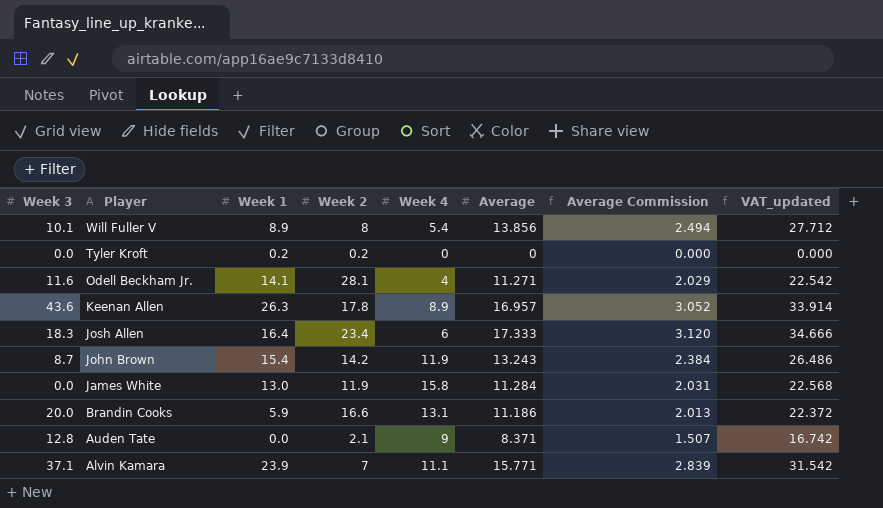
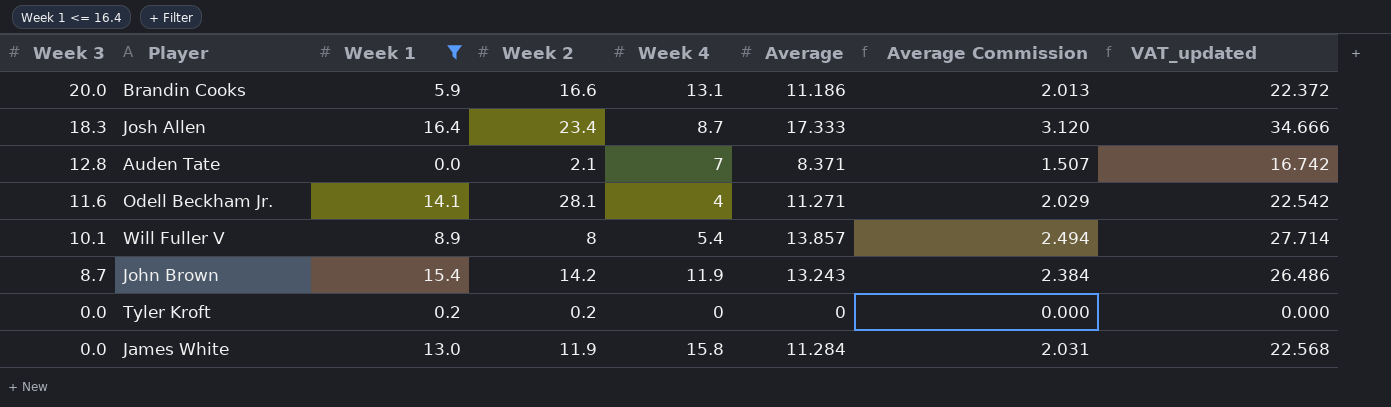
filter: none -> Week 1 <= 16.4
row order: Player descending -> Week 3 descending
Josh Allen | Week 4: 6 -> 8.7
Auden Tate | Week 4: 9 -> 7
Will Fuller V | Average: 13.856 -> 13.857
Will Fuller V | VAT_updated: 27.712 -> 27.714

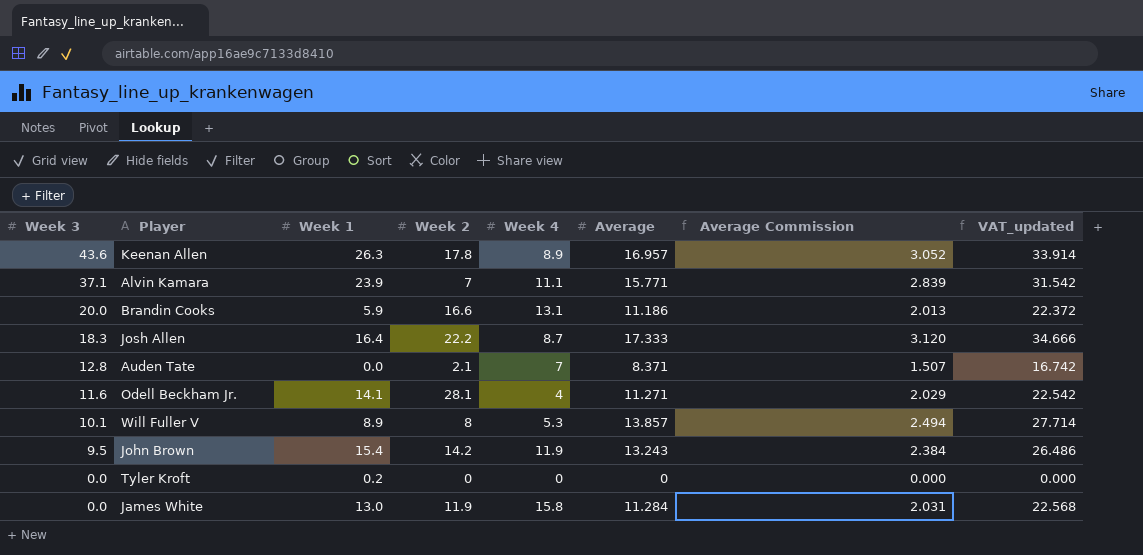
filter: Week 1 <= 16.4 -> none
Josh Allen | Week 2: 23.4 -> 22.2
Will Fuller V | Week 4: 5.4 -> 5.3
John Brown | Week 3: 8.7 -> 9.5
Tyler Kroft | Week 2: 0.2 -> 0

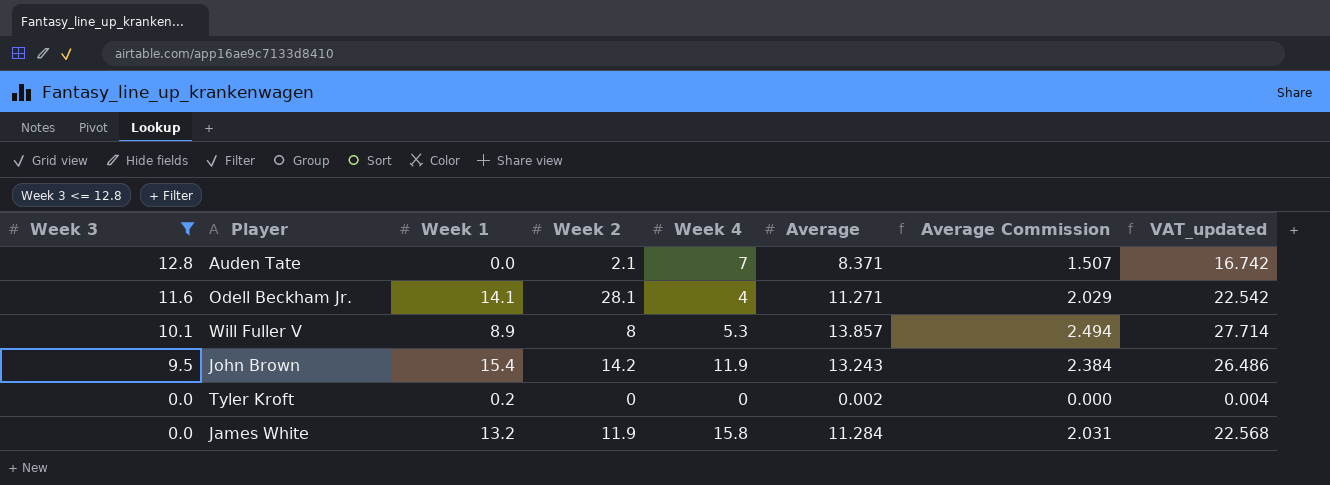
filter: none -> Week 3 <= 12.8
Tyler Kroft | Average: 0 -> 0.002
Tyler Kroft | VAT_updated: 0.000 -> 0.004
James White | Week 1: 13.0 -> 13.2

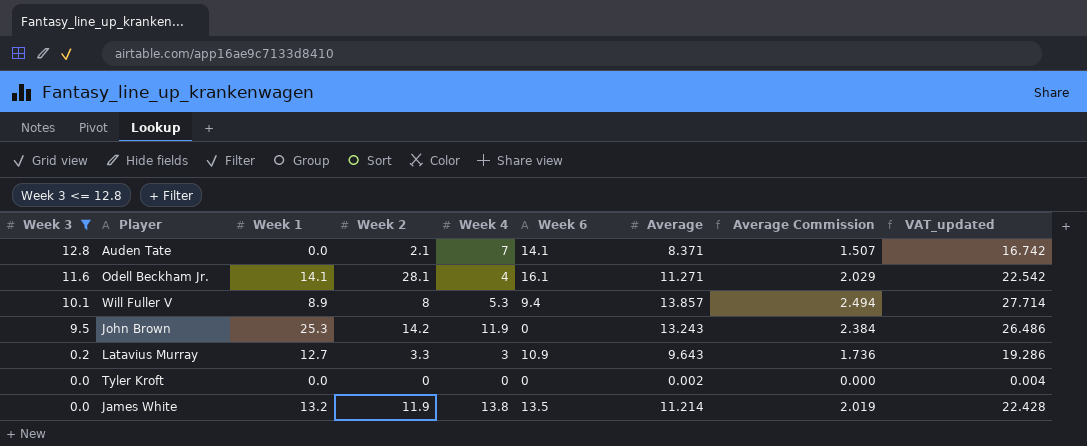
column Week 6 | position: none -> 6
John Brown | Week 1: 15.4 -> 25.3
row Latavius Murray: none -> 0.2 | 12.7 | 3.3 | 3 | 10.9 | 9.643 | 1.736 | 19.286
Tyler Kroft | Week 1: 0.2 -> 0.0
James White | Week 4: 15.8 -> 13.8
James White | Average: 11.284 -> 11.214
James White | Average Commission: 2.031 -> 2.019
James White | VAT_updated: 22.568 -> 22.428

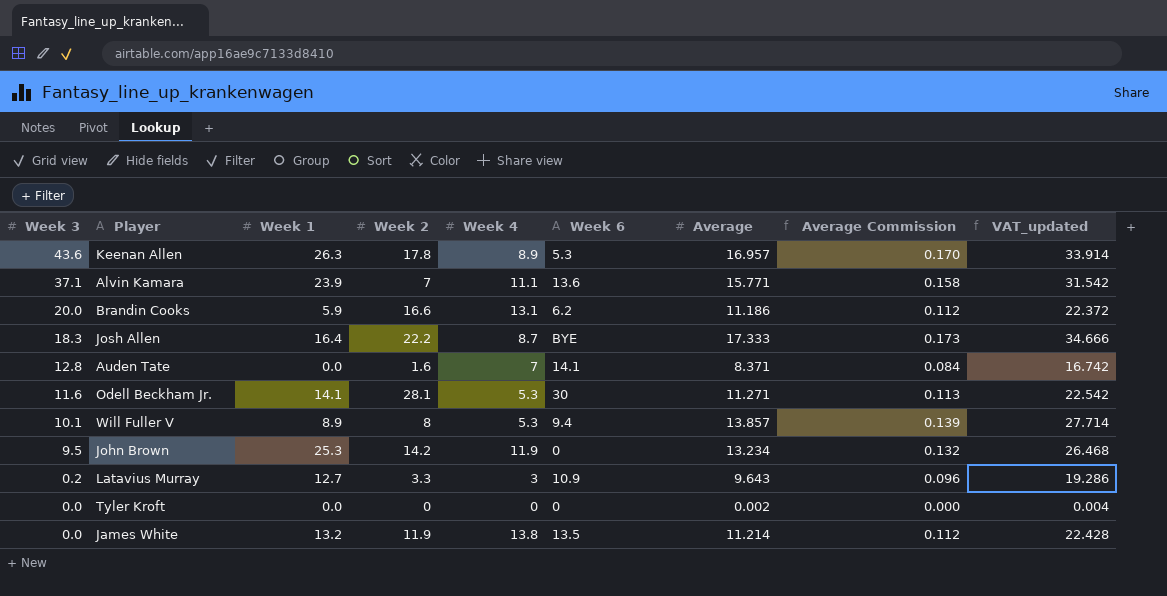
filter: Week 3 <= 12.8 -> none
column Average Commission | formula: [Average] * 0.18 -> [Average] * 0.01
Auden Tate | Week 2: 2.1 -> 1.6
Odell Beckham Jr. | Week 4: 4 -> 5.3
Odell Beckham Jr. | Week 6: 16.1 -> 30
John Brown | Average: 13.243 -> 13.234
John Brown | VAT_updated: 26.486 -> 26.468

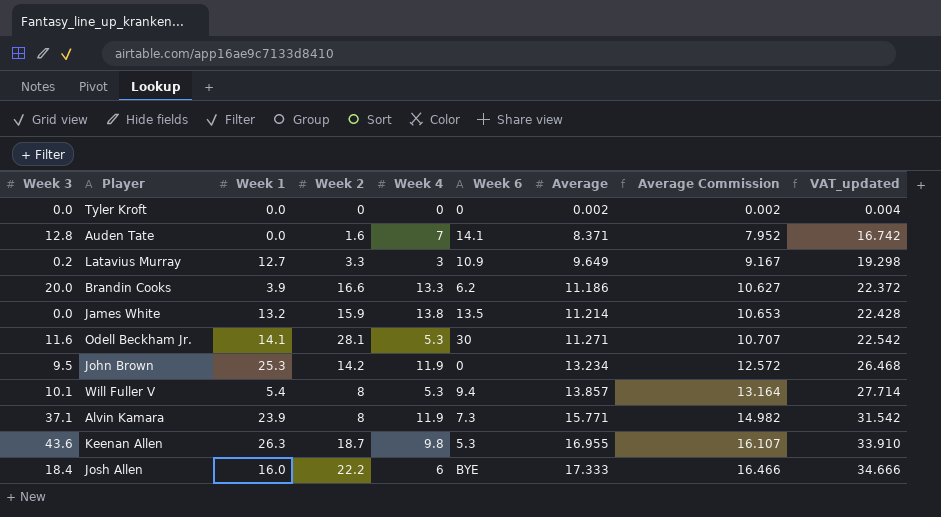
row order: Week 3 descending -> Average ascending
column Average Commission | formula: [Average] * 0.01 -> [Average] * 0.95
Latavius Murray | Average: 9.643 -> 9.649
Latavius Murray | VAT_updated: 19.286 -> 19.298
Brandin Cooks | Week 1: 5.9 -> 3.9
Brandin Cooks | Week 4: 13.1 -> 13.3
James White | Week 2: 11.9 -> 15.9
Will Fuller V | Week 1: 8.9 -> 5.4
Alvin Kamara | Week 2: 7 -> 8
Alvin Kamara | Week 4: 11.1 -> 11.9
Alvin Kamara | Week 6: 13.6 -> 7.3
Keenan Allen | Week 2: 17.8 -> 18.7
Keenan Allen | Week 4: 8.9 -> 9.8
Keenan Allen | Average: 16.957 -> 16.955
Keenan Allen | VAT_updated: 33.914 -> 33.910
Josh Allen | Week 3: 18.3 -> 18.4
Josh Allen | Week 1: 16.4 -> 16.0
Josh Allen | Week 4: 8.7 -> 6

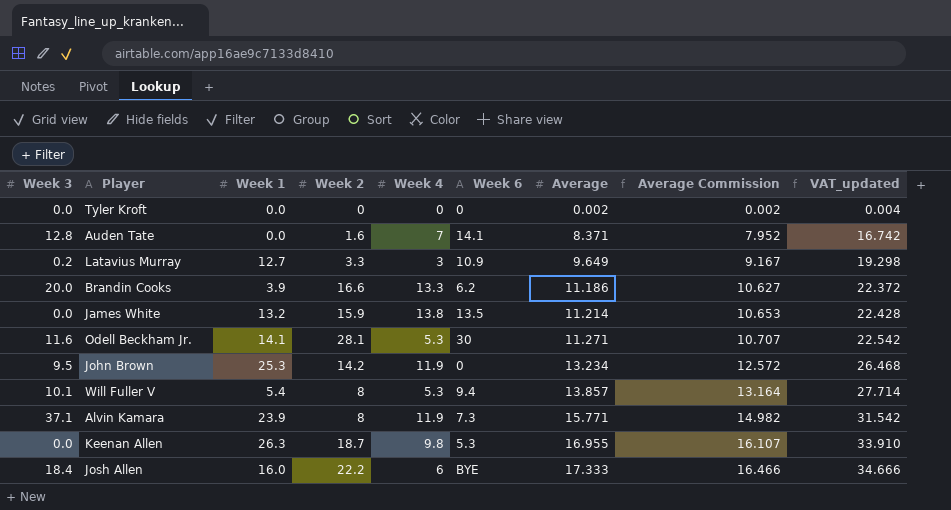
Keenan Allen | Week 3: 43.6 -> 0.0

